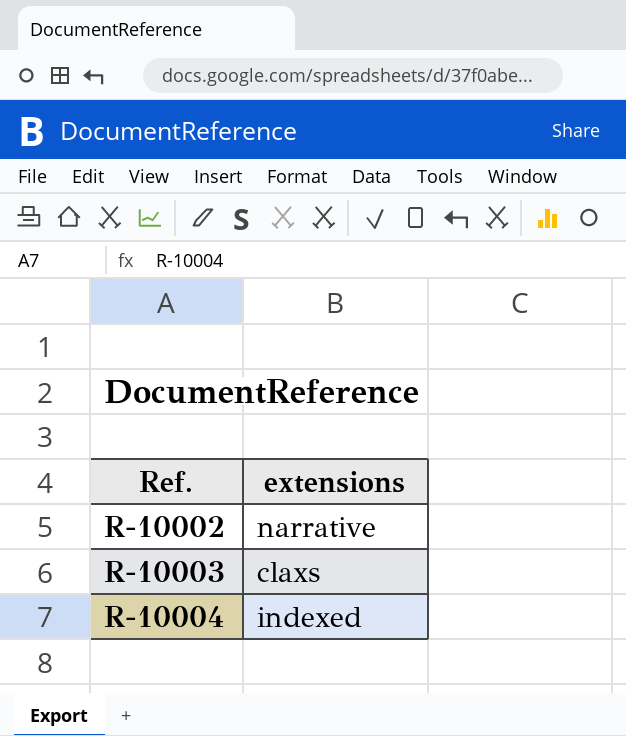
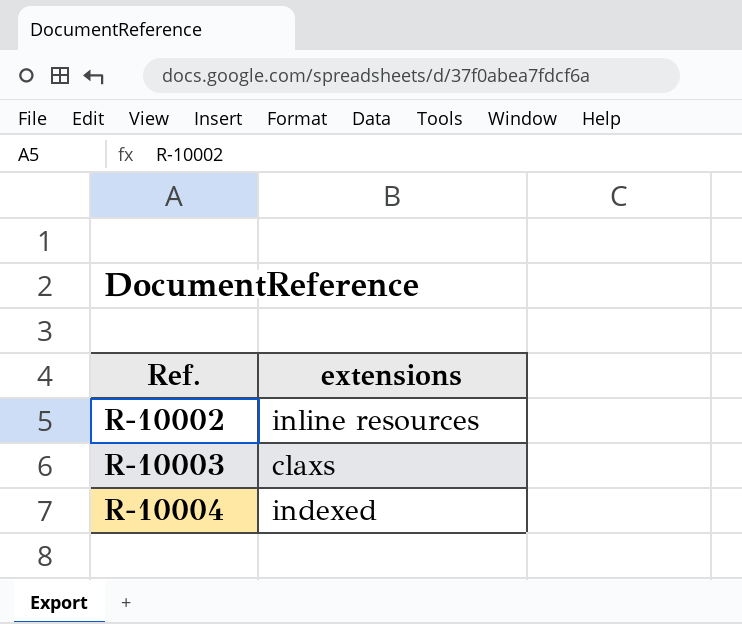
R-10002 | extensions: narrative -> inline resources

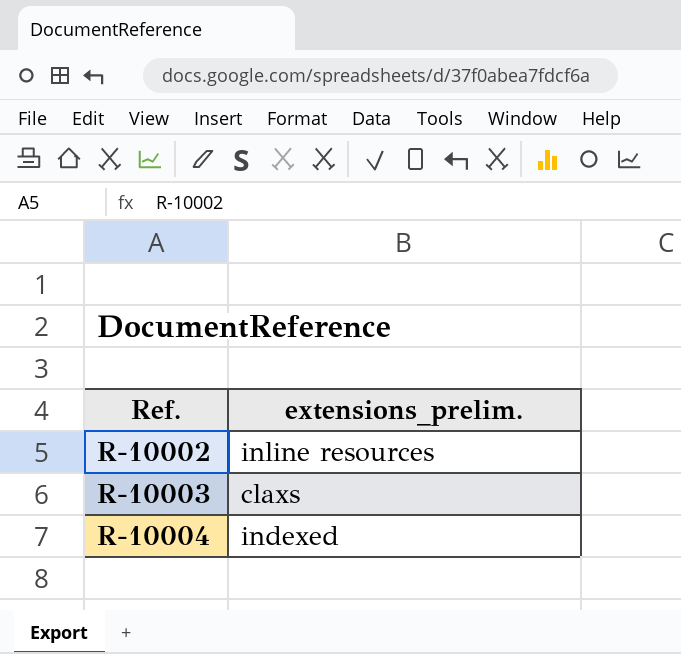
column name: extensions -> extensions_prelim.

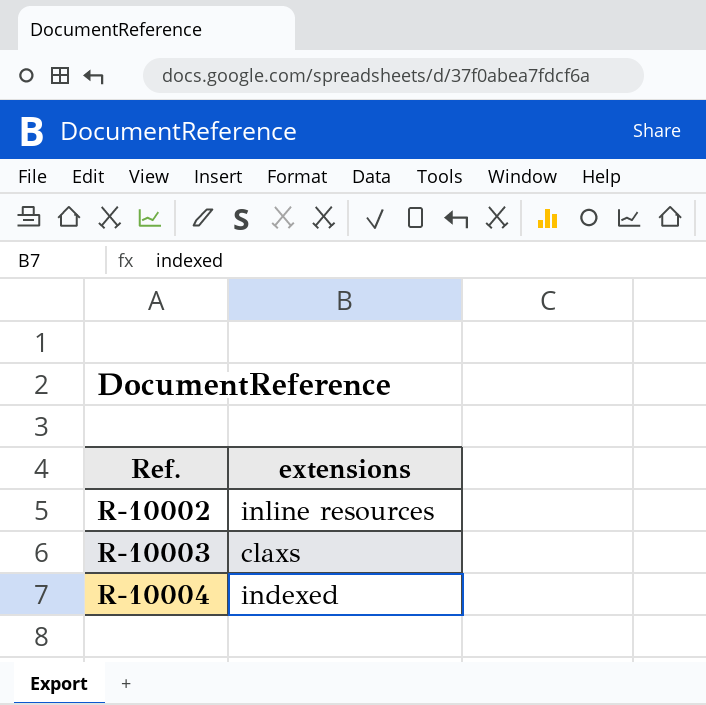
column name: extensions_prelim. -> extensions

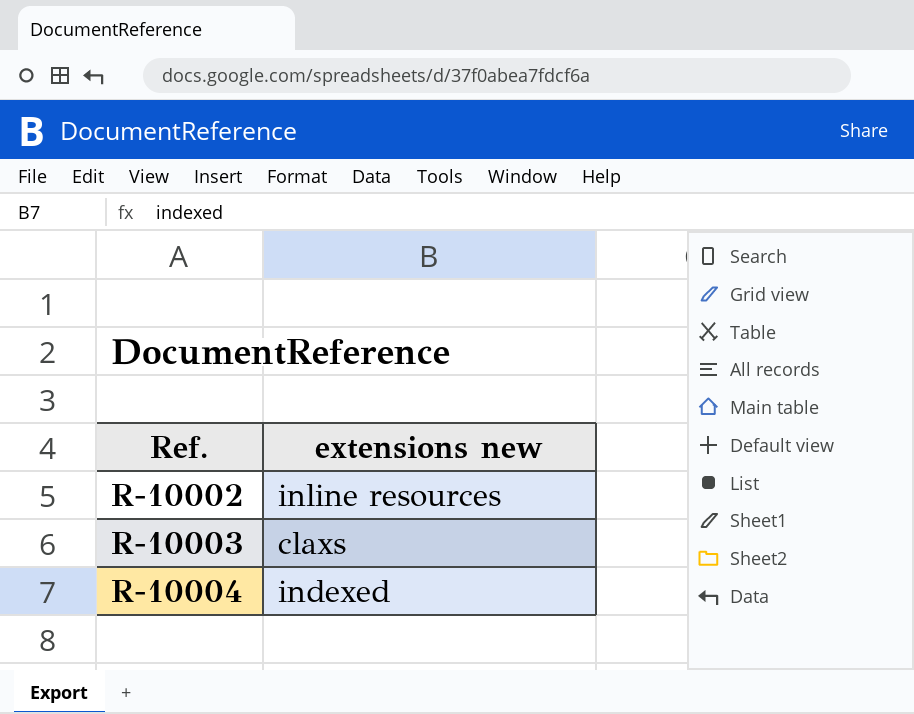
column name: extensions -> extensions new

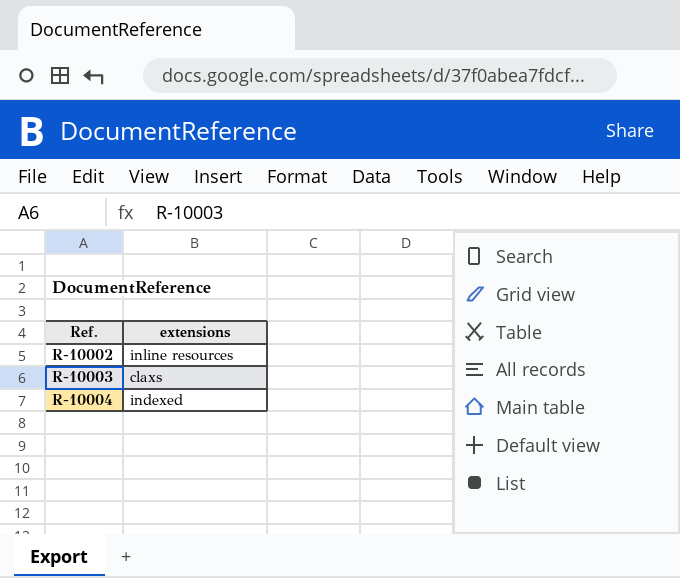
column name: extensions new -> extensions

